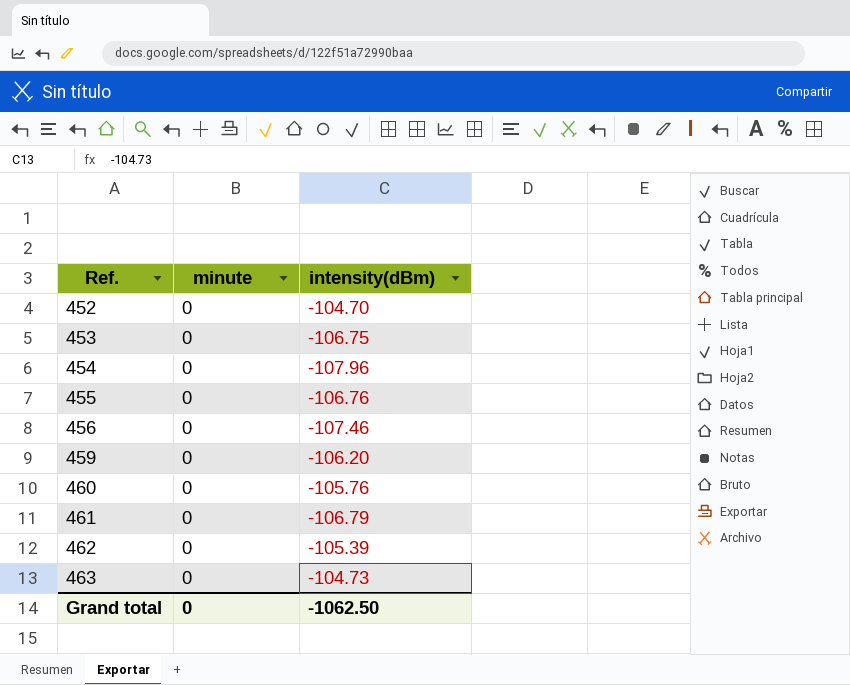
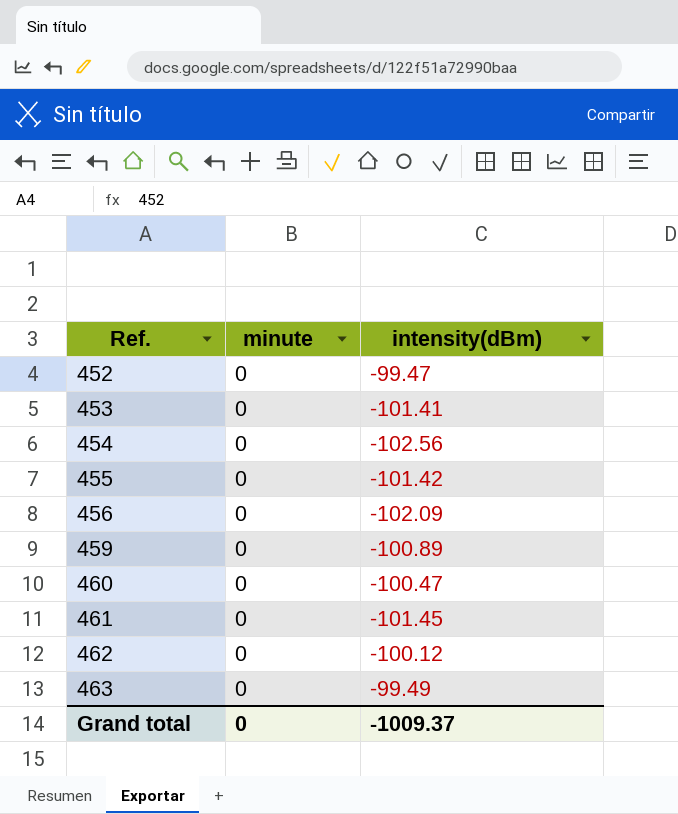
452 | intensity(dBm): -104.70 -> -99.47
453 | intensity(dBm): -106.75 -> -101.41
454 | intensity(dBm): -107.96 -> -102.56
455 | intensity(dBm): -106.76 -> -101.42
456 | intensity(dBm): -107.46 -> -102.09
459 | intensity(dBm): -106.20 -> -100.89
460 | intensity(dBm): -105.76 -> -100.47
461 | intensity(dBm): -106.79 -> -101.45
462 | intensity(dBm): -105.39 -> -100.12
463 | intensity(dBm): -104.73 -> -99.49
Grand total | intensity(dBm): -1062.50 -> -1009.37

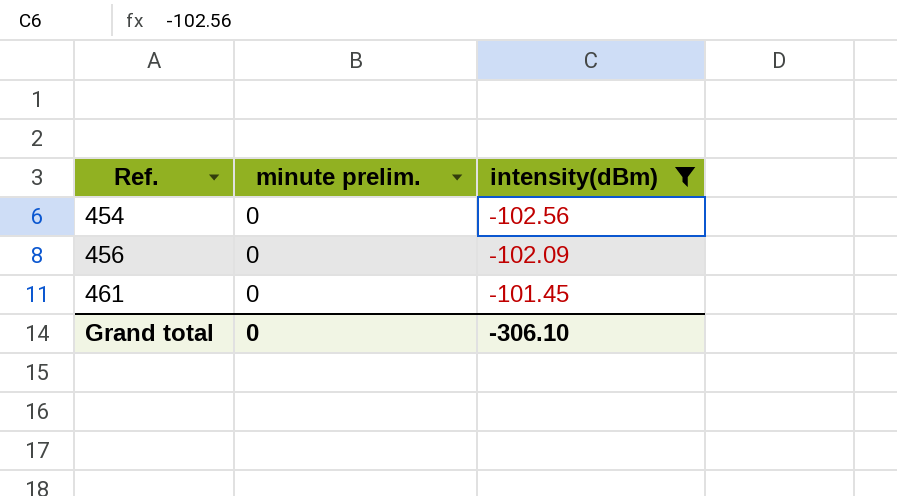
filter: none -> intensity(dBm) <= -101.45
column name: minute -> minute prelim.
Grand total | intensity(dBm): -1009.37 -> -306.10

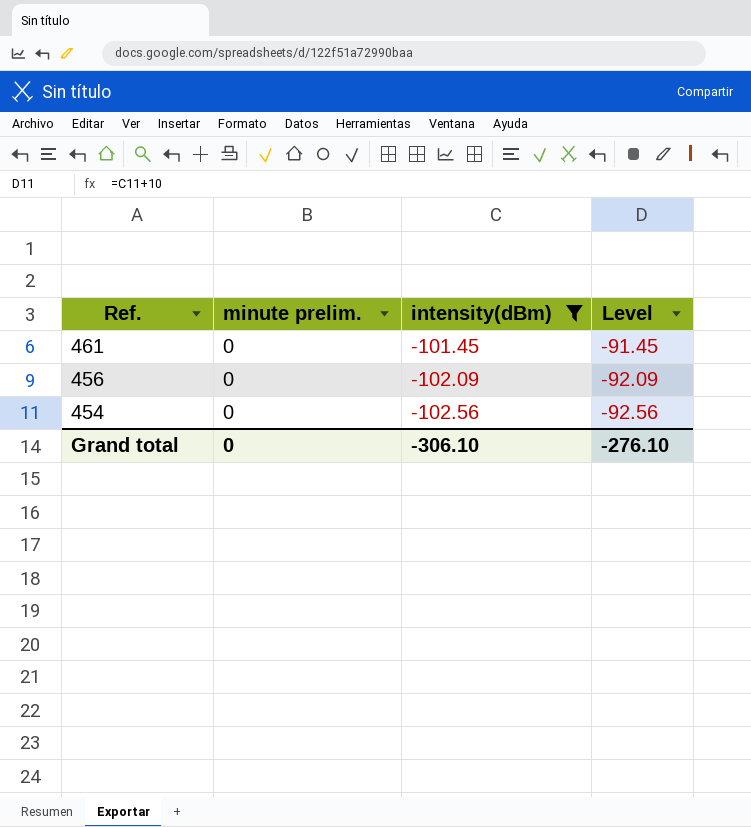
row order: Ref. ascending -> Ref. descending
column Level | formula: none -> [intensity(dBm)] + 10

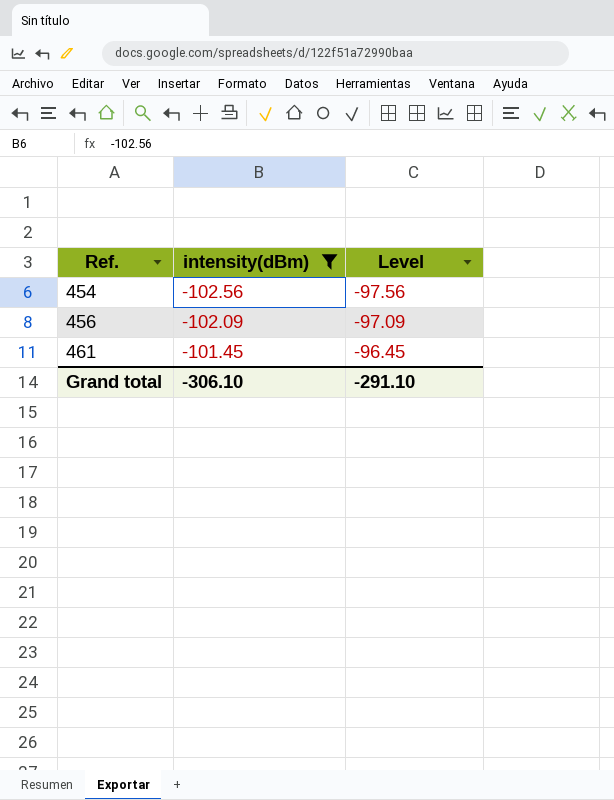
row order: Ref. descending -> Ref. ascending
column minute prelim. | position: 2 -> none
column Level | formula: [intensity(dBm)] + 10 -> [intensity(dBm)] + 5
Grand total | Level: -276.10 -> -291.10

